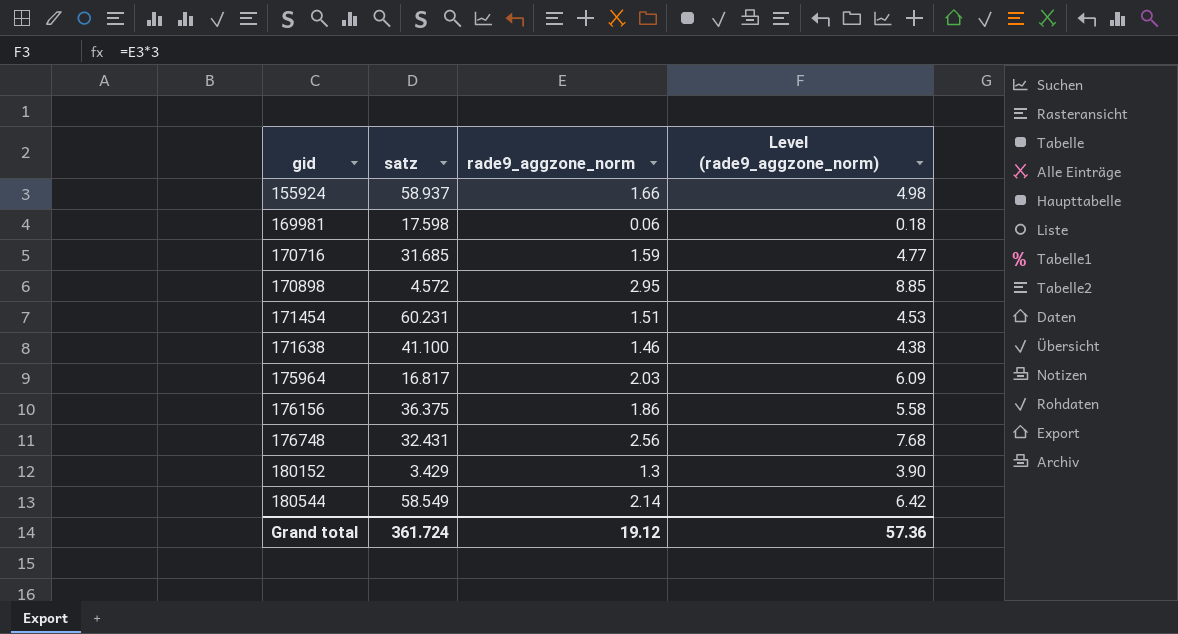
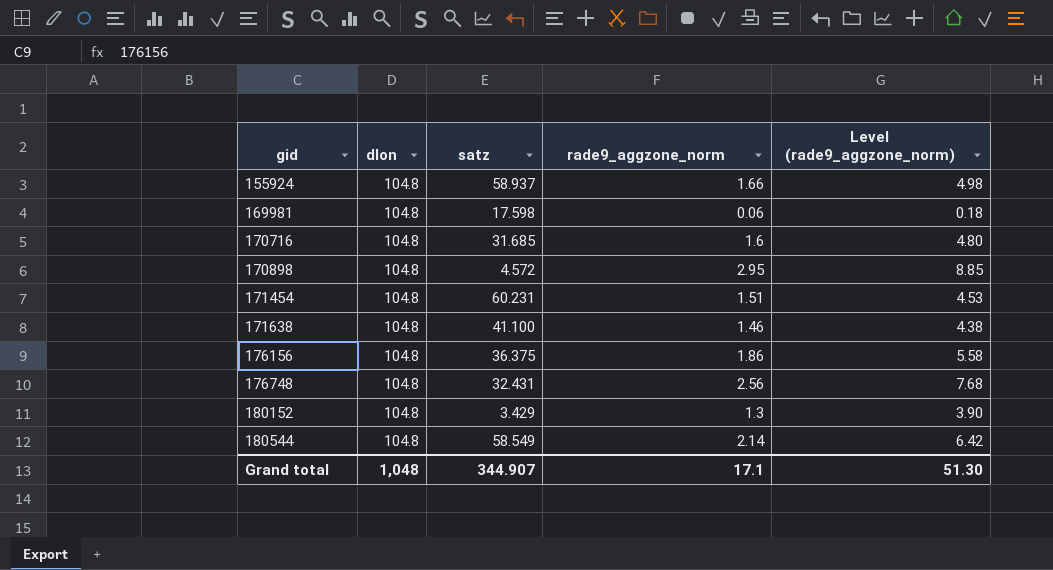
column dlon | position: none -> 2
row 175964: 16.817 | 2.03 | 6.09 -> none
170716 | rade9_aggzone_norm: 1.59 -> 1.6
170716 | Level (rade9_aggzone_norm): 4.77 -> 4.80
Grand total | satz: 361.724 -> 344.907
Grand total | rade9_aggzone_norm: 19.12 -> 17.1
Grand total | Level (rade9_aggzone_norm): 57.36 -> 51.30

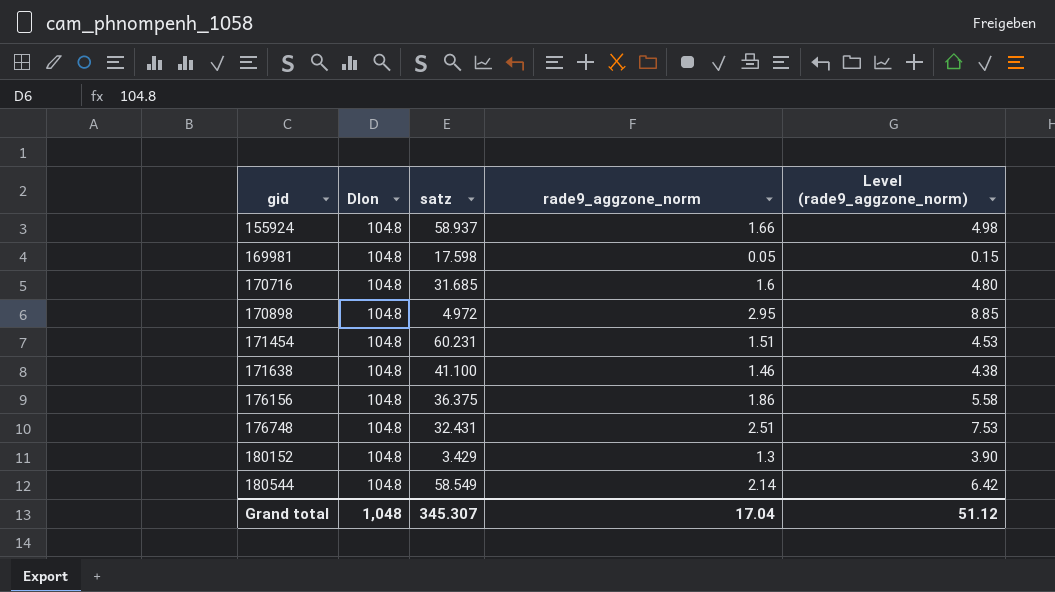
column name: dlon -> Dlon
169981 | rade9_aggzone_norm: 0.06 -> 0.05
169981 | Level (rade9_aggzone_norm): 0.18 -> 0.15
170898 | satz: 4.572 -> 4.972
176748 | rade9_aggzone_norm: 2.56 -> 2.51
176748 | Level (rade9_aggzone_norm): 7.68 -> 7.53
Grand total | satz: 344.907 -> 345.307
Grand total | rade9_aggzone_norm: 17.1 -> 17.04
Grand total | Level (rade9_aggzone_norm): 51.30 -> 51.12

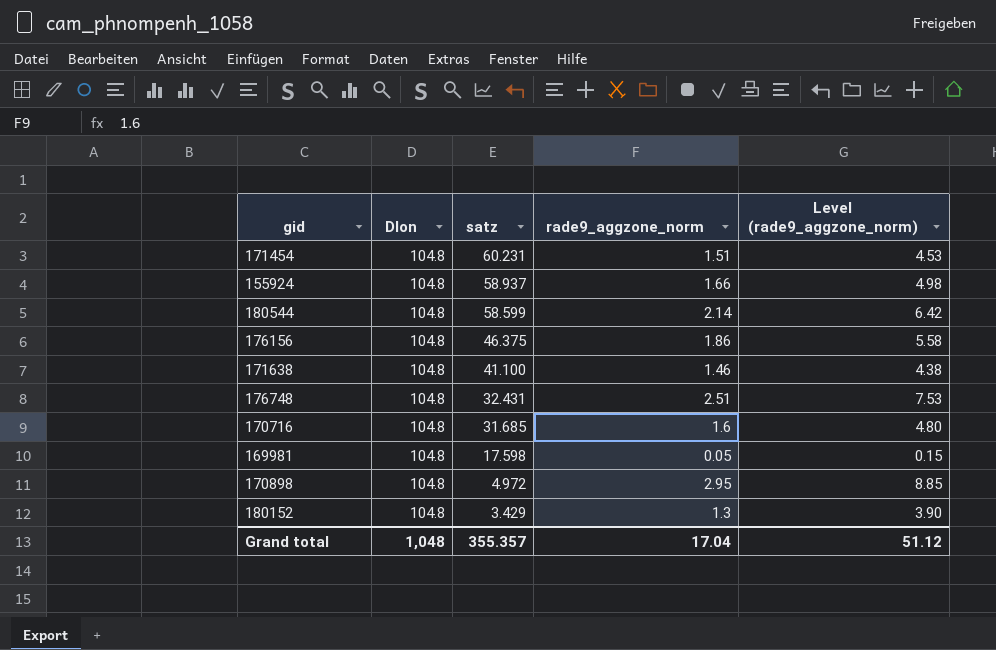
row order: gid ascending -> satz descending
180544 | satz: 58.549 -> 58.599
176156 | satz: 36.375 -> 46.375
Grand total | satz: 345.307 -> 355.357

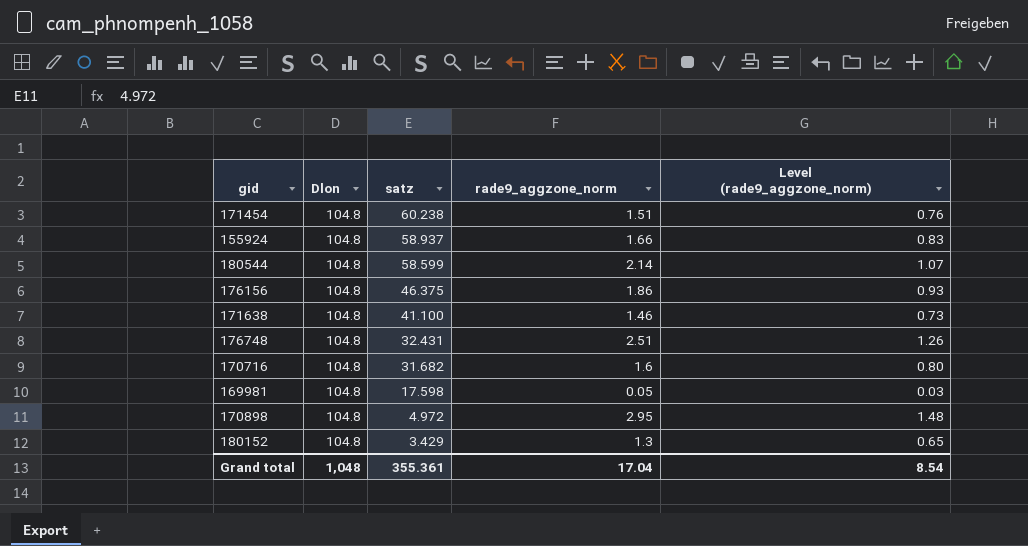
column Level (rade9_aggzone_norm) | formula: [rade9_aggzone_norm] * 3 -> [rade9_aggzone_norm] * 0.5
171454 | satz: 60.231 -> 60.238
170716 | satz: 31.685 -> 31.682
Grand total | satz: 355.357 -> 355.361
Grand total | Level (rade9_aggzone_norm): 51.12 -> 8.54

